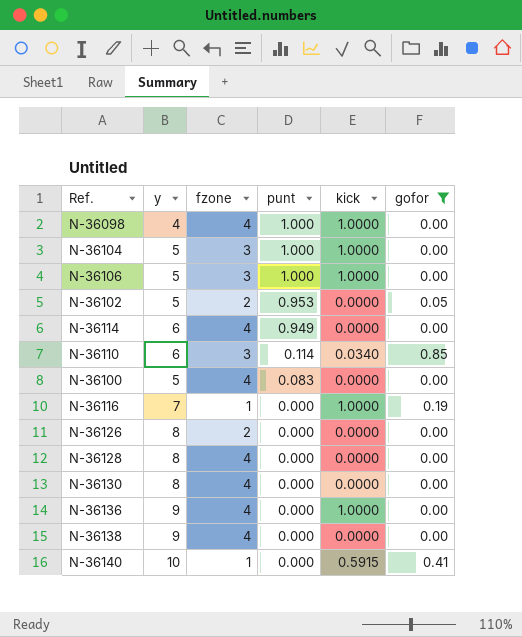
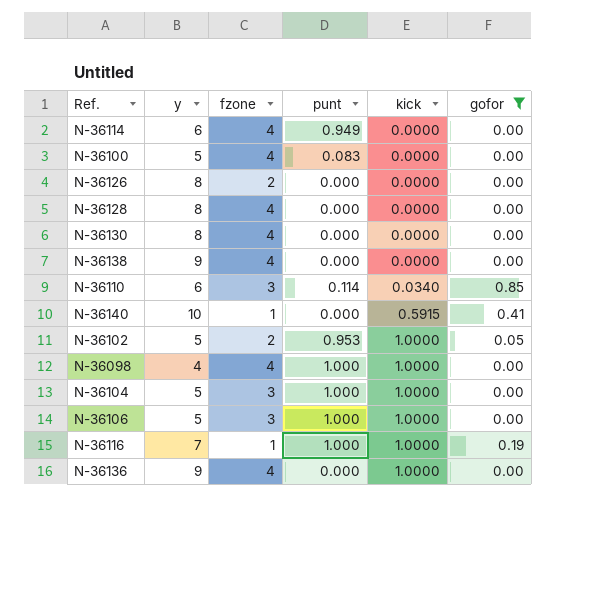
row order: punt descending -> kick ascending
N-36102 | kick: 0.0000 -> 1.0000
N-36116 | punt: 0.000 -> 1.000

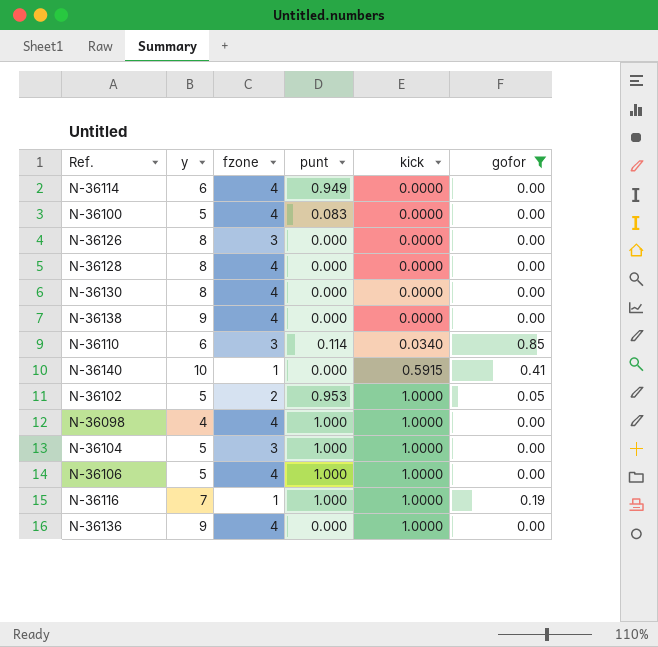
N-36126 | fzone: 2 -> 3
N-36106 | fzone: 3 -> 4

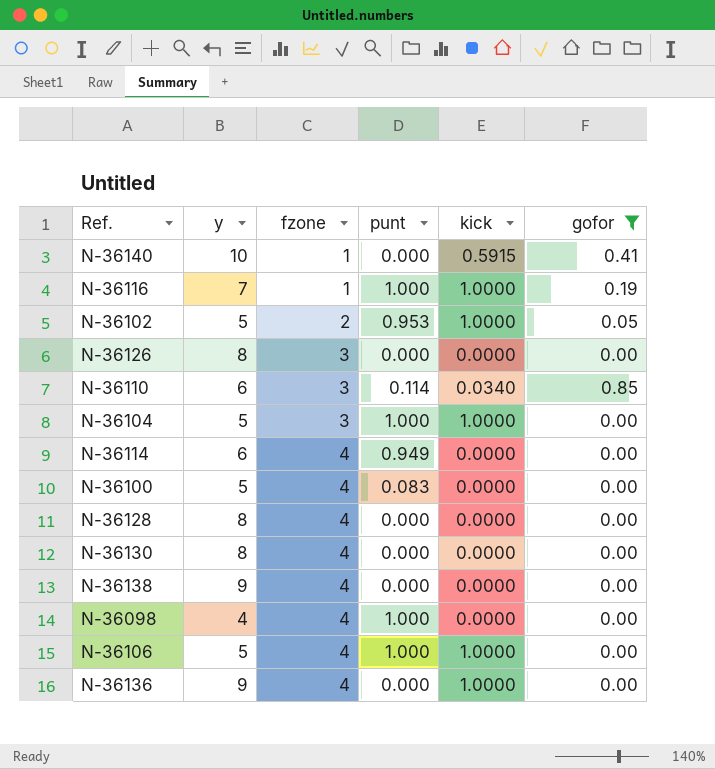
row order: kick ascending -> fzone ascending
N-36098 | kick: 1.0000 -> 0.0000

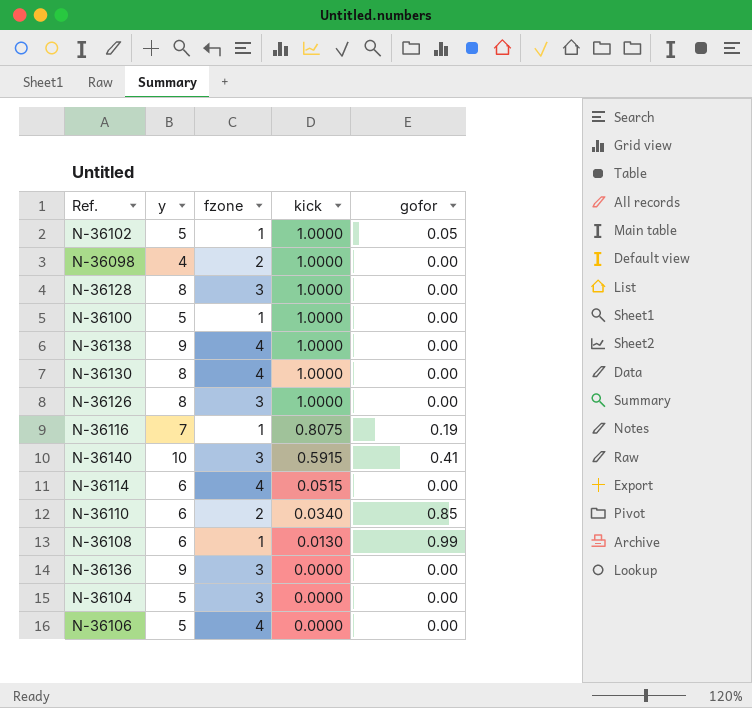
filter: gofor != 0.99 -> none
row order: fzone ascending -> kick descending
column punt | position: 4 -> none
N-36102 | fzone: 2 -> 1
N-36098 | fzone: 4 -> 2
N-36098 | kick: 0.0000 -> 1.0000
N-36128 | fzone: 4 -> 3
N-36128 | kick: 0.0000 -> 1.0000
N-36100 | fzone: 4 -> 1
N-36100 | kick: 0.0000 -> 1.0000
N-36138 | kick: 0.0000 -> 1.0000
N-36130 | kick: 0.0000 -> 1.0000
N-36126 | kick: 0.0000 -> 1.0000
N-36116 | kick: 1.0000 -> 0.8075
N-36140 | fzone: 1 -> 3
N-36114 | kick: 0.0000 -> 0.0515
N-36110 | fzone: 3 -> 2
N-36136 | fzone: 4 -> 3
N-36136 | kick: 1.0000 -> 0.0000
N-36104 | kick: 1.0000 -> 0.0000
N-36106 | kick: 1.0000 -> 0.0000

